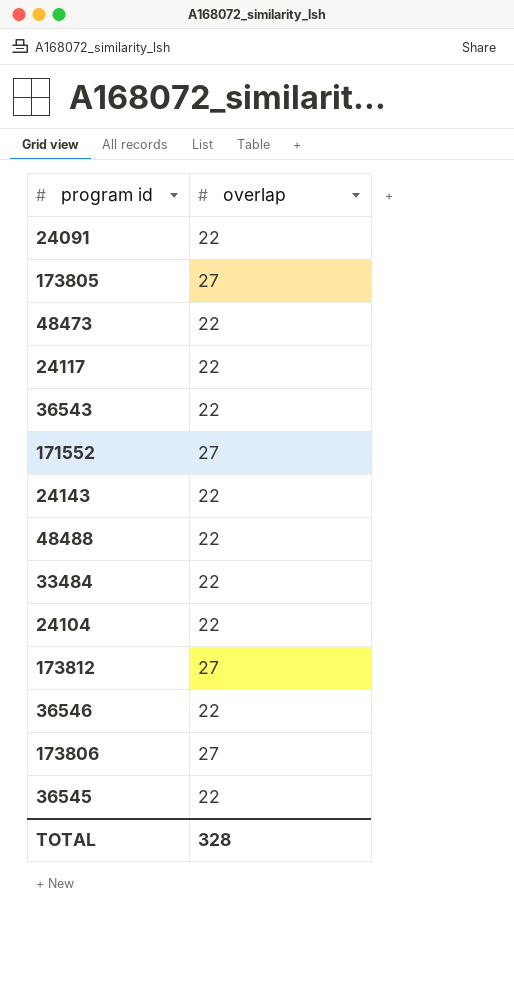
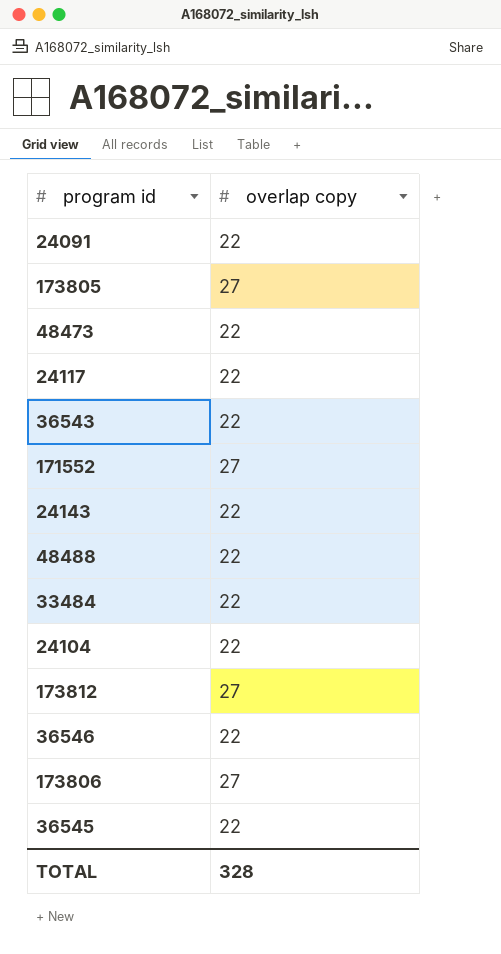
column name: overlap -> overlap copy

